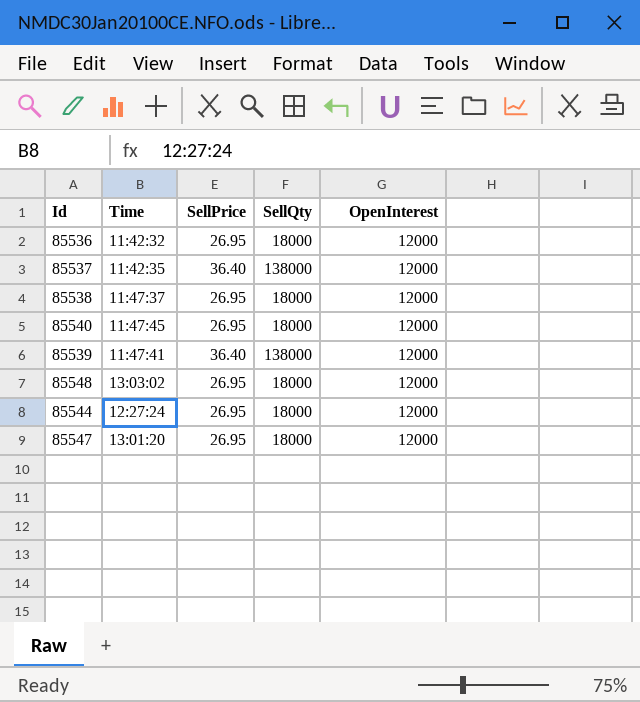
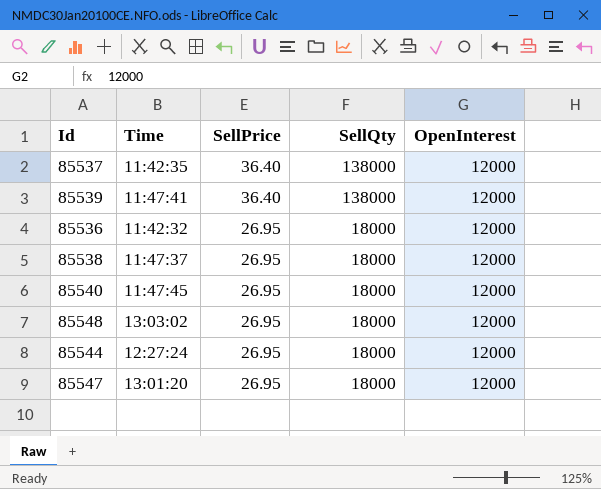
row order: none -> SellPrice descending

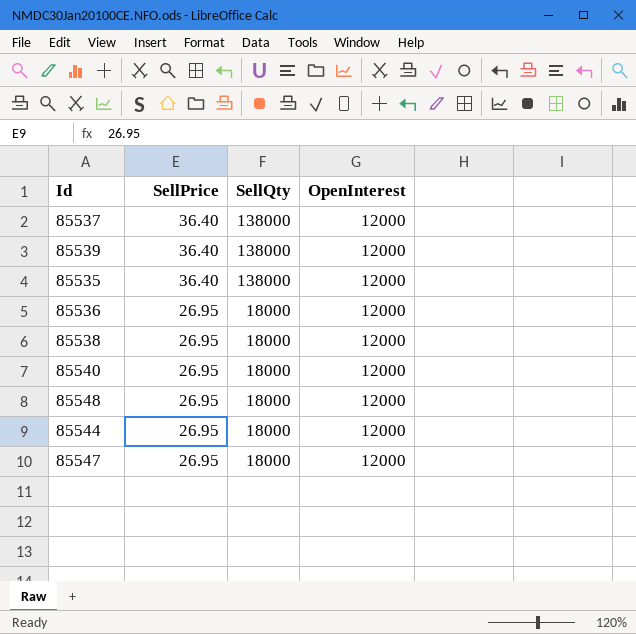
column Time | position: 2 -> none
row 85535: none -> 36.40 | 138000 | 12000

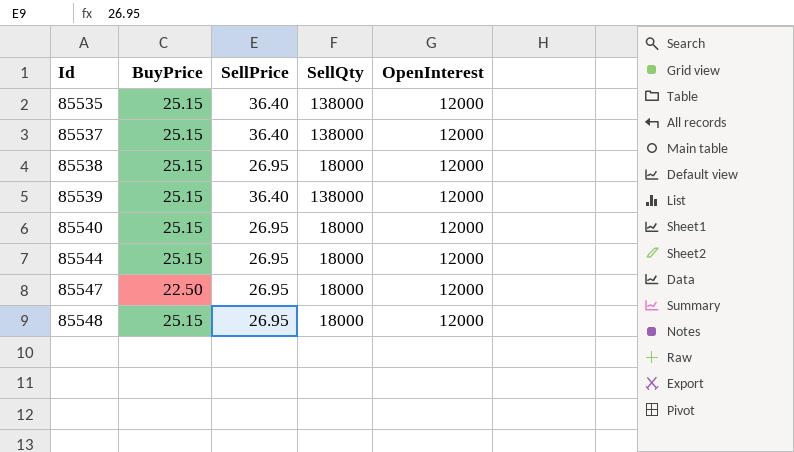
row order: SellPrice descending -> Id ascending
column BuyPrice | position: none -> 2
row 85536: 26.95 | 18000 | 12000 -> none

